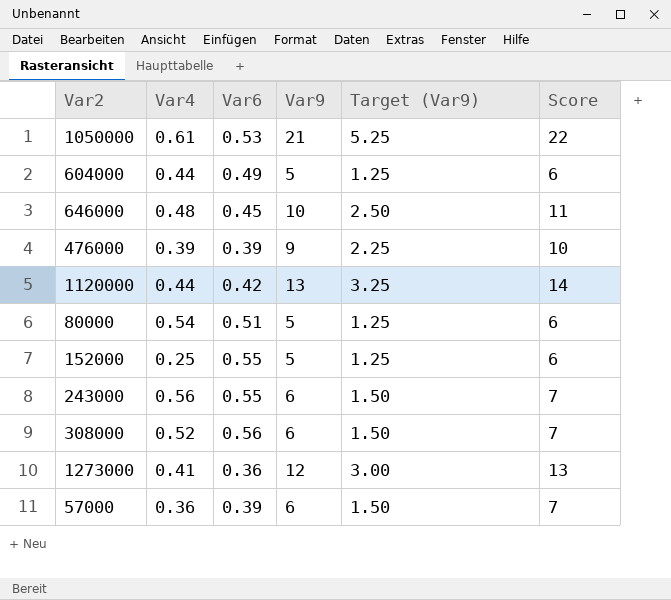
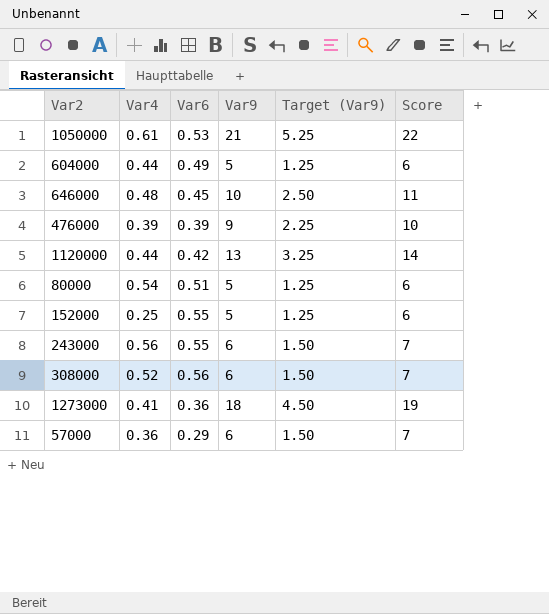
1273000 | Var9: 12 -> 18
1273000 | Target (Var9): 3.00 -> 4.50
1273000 | Score: 13 -> 19
57000 | Var6: 0.39 -> 0.29

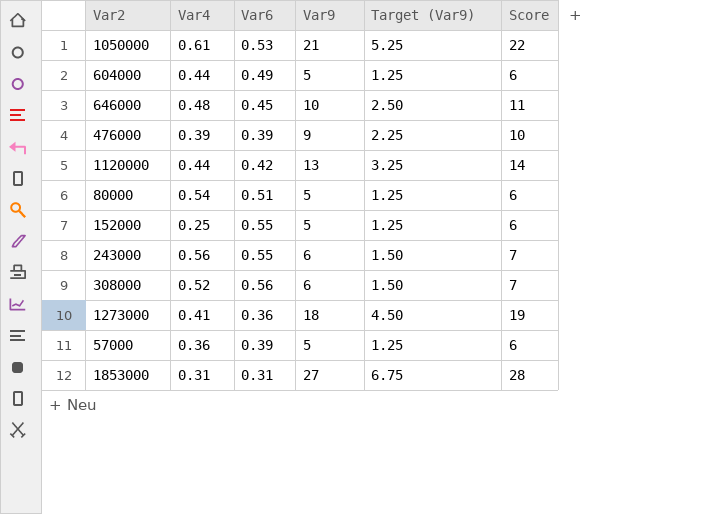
57000 | Var6: 0.29 -> 0.39
57000 | Var9: 6 -> 5
57000 | Target (Var9): 1.50 -> 1.25
57000 | Score: 7 -> 6
row 1853000: none -> 0.31 | 0.31 | 27 | 6.75 | 28

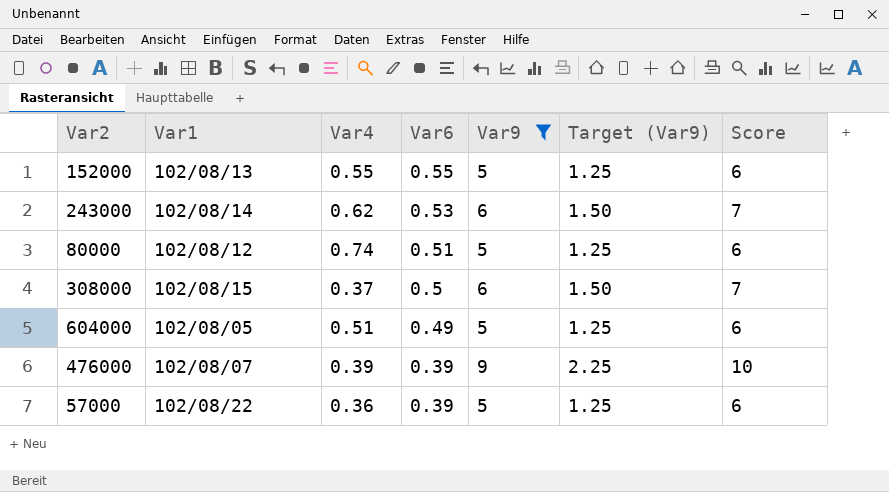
filter: none -> Var9 <= 9
row order: none -> Var6 descending
column Var1 | position: none -> 2
152000 | Var4: 0.25 -> 0.55
243000 | Var4: 0.56 -> 0.62
243000 | Var6: 0.55 -> 0.53
80000 | Var4: 0.54 -> 0.74
308000 | Var4: 0.52 -> 0.37
308000 | Var6: 0.56 -> 0.5
604000 | Var4: 0.44 -> 0.51

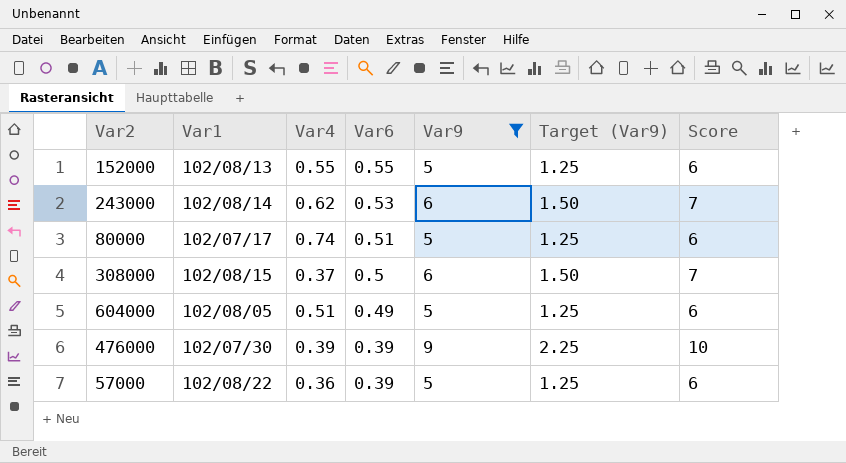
80000 | Var1: 102/08/12 -> 102/07/17
476000 | Var1: 102/08/07 -> 102/07/30

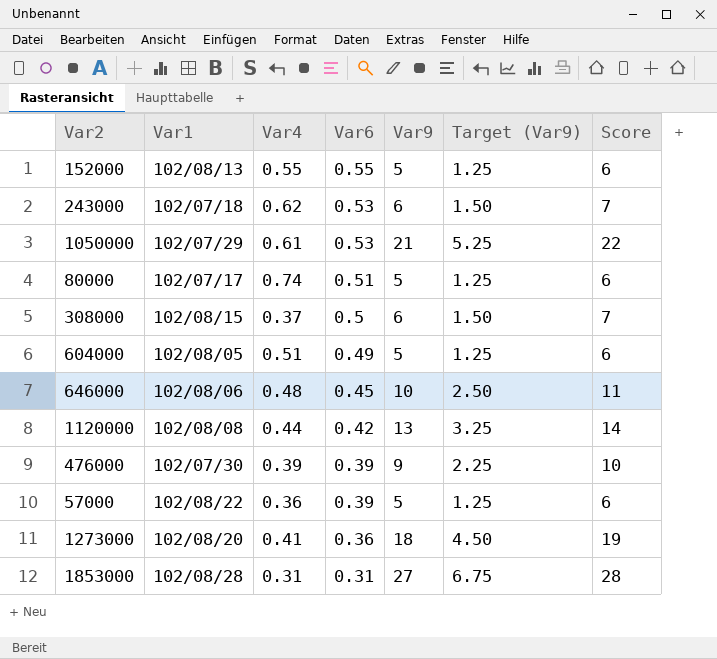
filter: Var9 <= 9 -> none
243000 | Var1: 102/08/14 -> 102/07/18

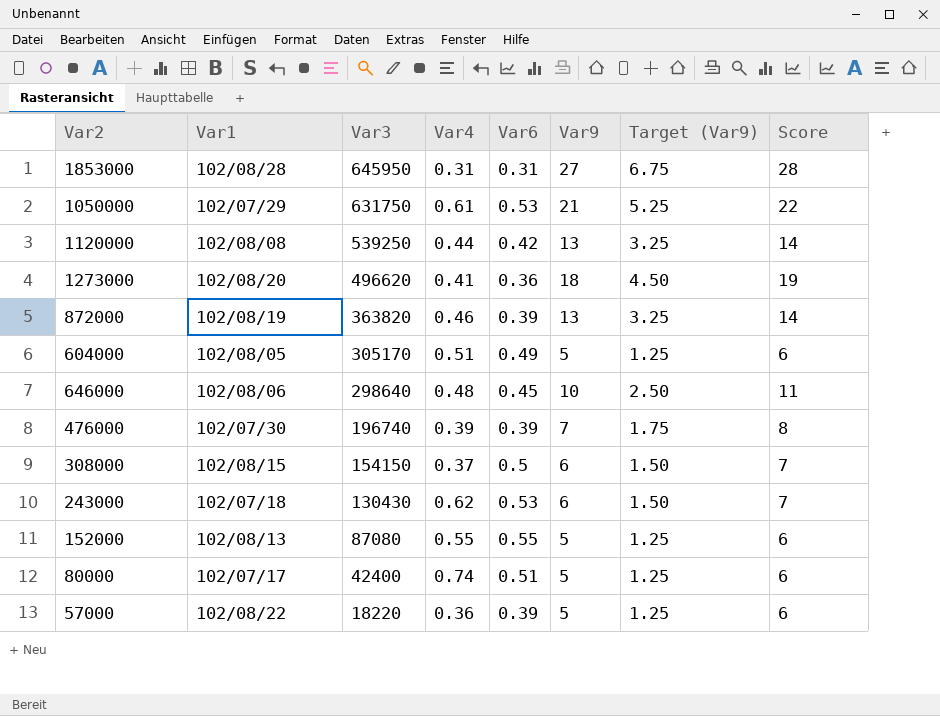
row order: Var6 descending -> Var3 descending
column Var3 | position: none -> 3
row 872000: none -> 102/08/19 | 363820 | 0.46 | 0.39 | 13 | 3.25 | 14
476000 | Var9: 9 -> 7
476000 | Target (Var9): 2.25 -> 1.75
476000 | Score: 10 -> 8

